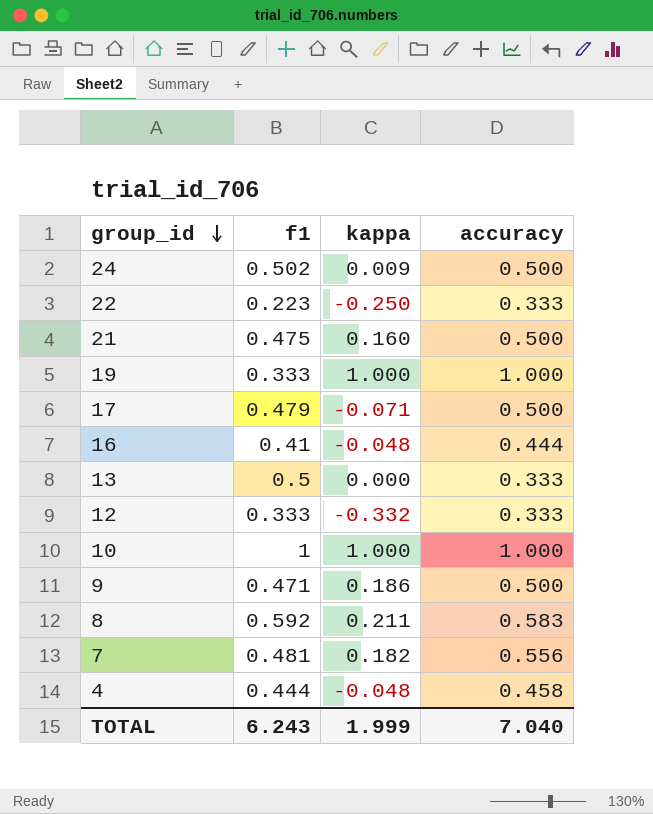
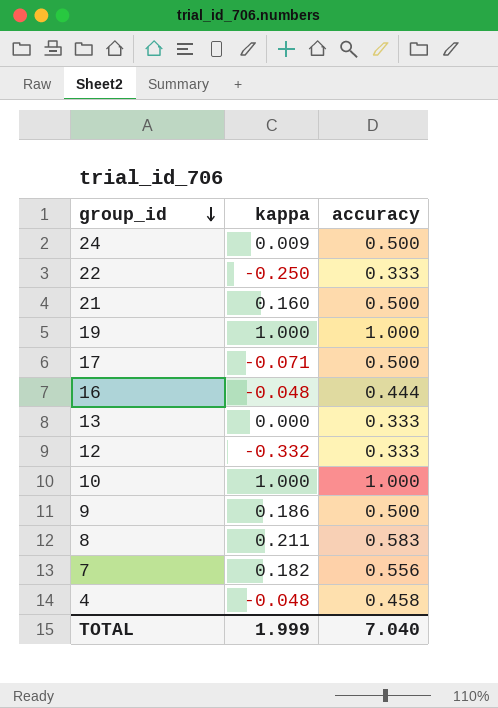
column f1 | position: 2 -> none

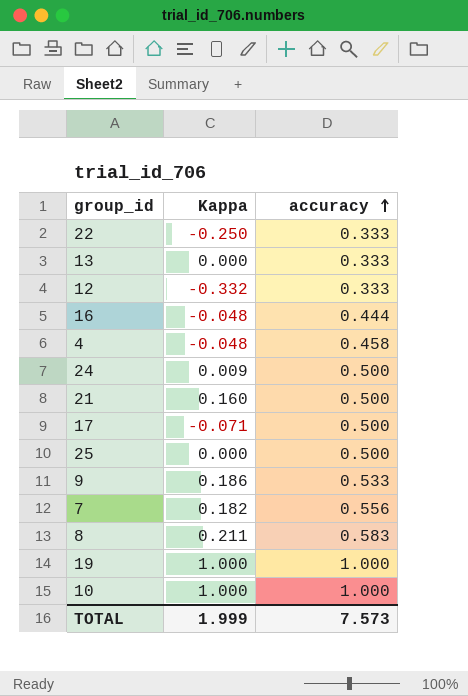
row order: group_id descending -> accuracy ascending
column name: kappa -> Kappa
row 25: none -> 0.000 | 0.500
9 | accuracy: 0.500 -> 0.533
TOTAL | accuracy: 7.040 -> 7.573

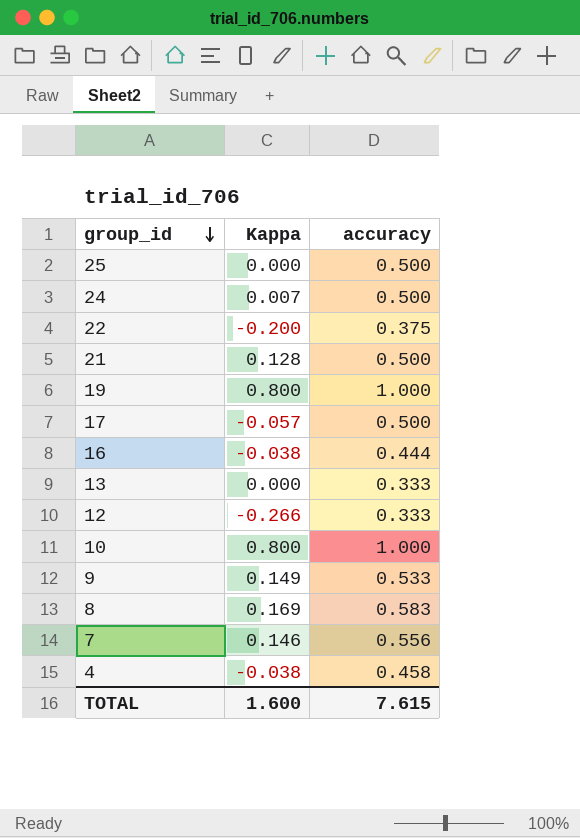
row order: accuracy ascending -> group_id descending
24 | Kappa: 0.009 -> 0.007
22 | Kappa: -0.250 -> -0.200
22 | accuracy: 0.333 -> 0.375
21 | Kappa: 0.160 -> 0.128
19 | Kappa: 1.000 -> 0.800
17 | Kappa: -0.071 -> -0.057
16 | Kappa: -0.048 -> -0.038
12 | Kappa: -0.332 -> -0.266
10 | Kappa: 1.000 -> 0.800
9 | Kappa: 0.186 -> 0.149
8 | Kappa: 0.211 -> 0.169
7 | Kappa: 0.182 -> 0.146
4 | Kappa: -0.048 -> -0.038
TOTAL | Kappa: 1.999 -> 1.600
TOTAL | accuracy: 7.573 -> 7.615

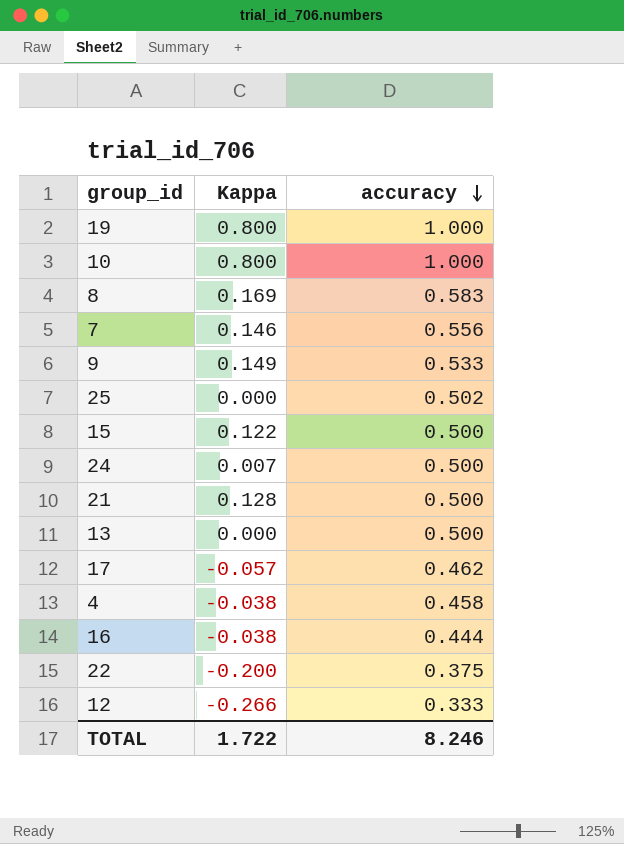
row order: group_id descending -> accuracy descending
25 | accuracy: 0.500 -> 0.502
row 15: none -> 0.122 | 0.500
13 | accuracy: 0.333 -> 0.500
17 | accuracy: 0.500 -> 0.462
TOTAL | Kappa: 1.600 -> 1.722
TOTAL | accuracy: 7.615 -> 8.246

